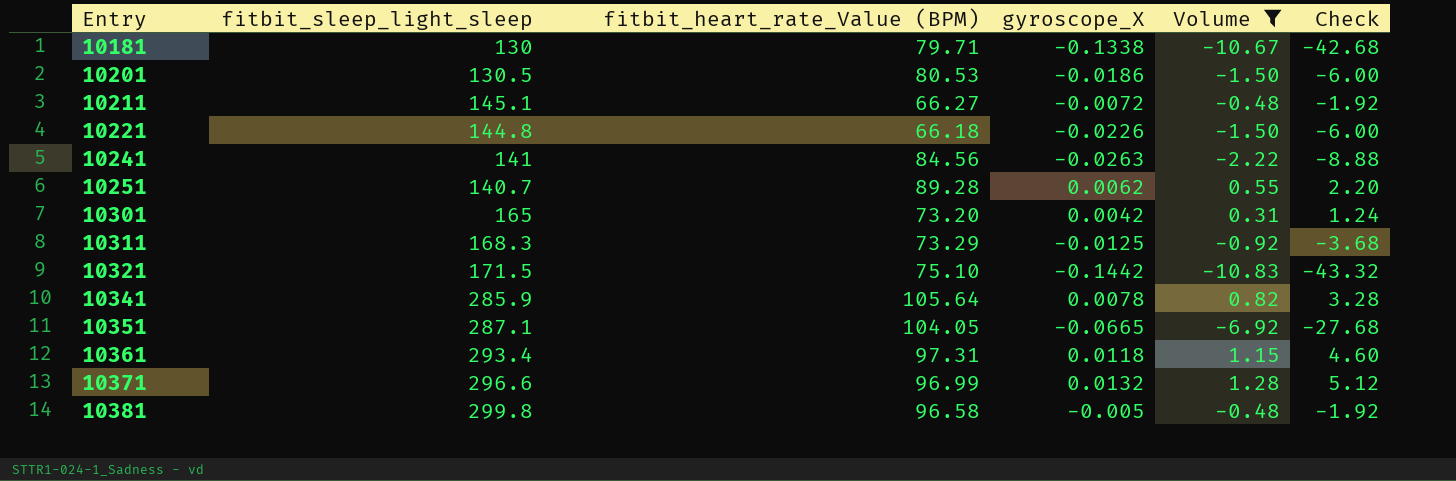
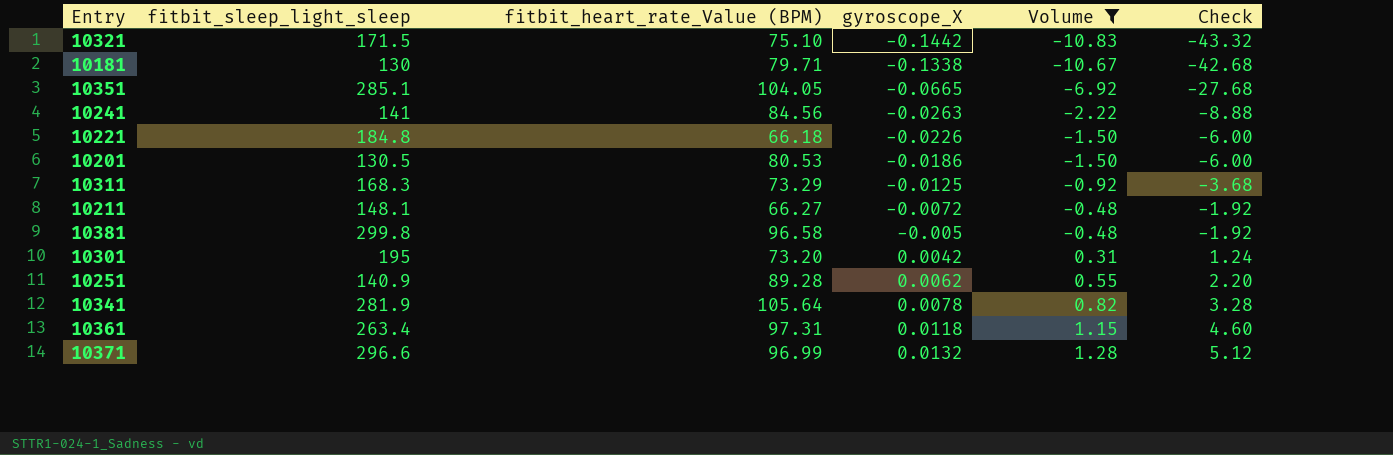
row order: Entry ascending -> gyroscope_X ascending
10351 | fitbit_sleep_light_sleep: 287.1 -> 285.1
10221 | fitbit_sleep_light_sleep: 144.8 -> 184.8
10211 | fitbit_sleep_light_sleep: 145.1 -> 148.1
10301 | fitbit_sleep_light_sleep: 165 -> 195
10251 | fitbit_sleep_light_sleep: 140.7 -> 140.9
10341 | fitbit_sleep_light_sleep: 285.9 -> 281.9
10361 | fitbit_sleep_light_sleep: 293.4 -> 263.4

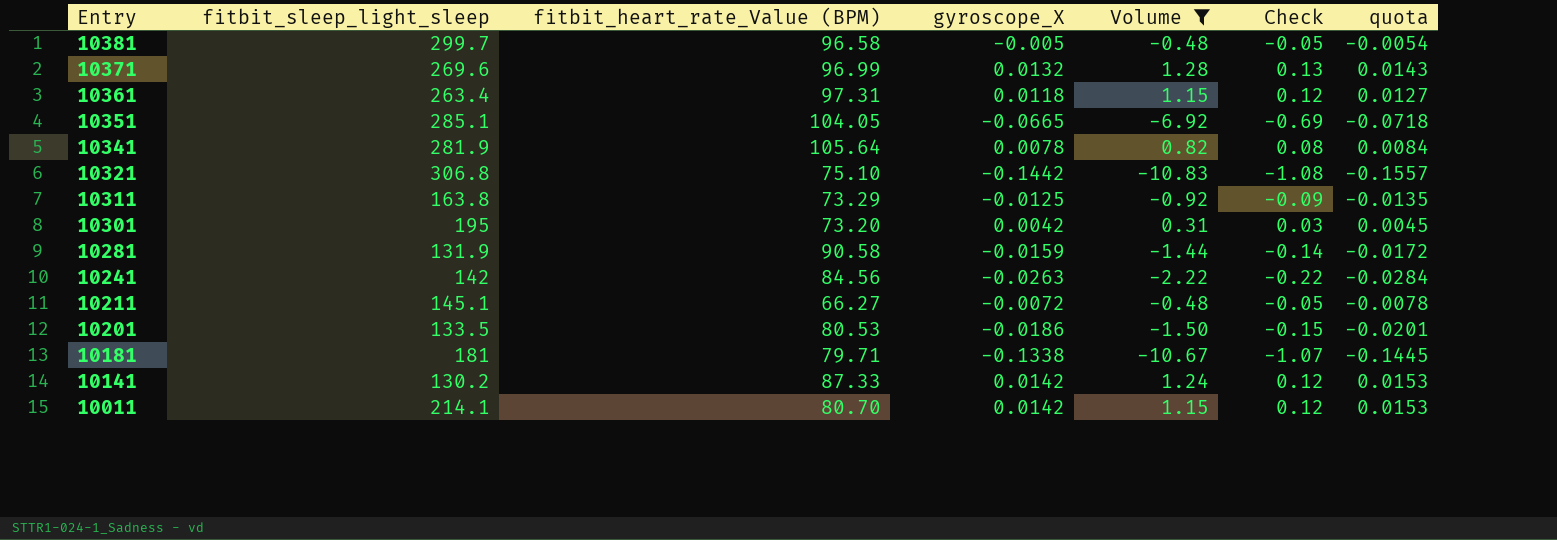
row order: gyroscope_X ascending -> Entry descending
column Check | formula: [Volume] * 4 -> [Volume] * 0.1
column quota | formula: none -> [gyroscope_X] * 1.08
row 10221: 184.8 | 66.18 | -0.0226 | -1.50 | -6.00 -> none
row 10251: 140.9 | 89.28 | 0.0062 | 0.55 | 2.20 -> none
10381 | fitbit_sleep_light_sleep: 299.8 -> 299.7
10371 | fitbit_sleep_light_sleep: 296.6 -> 269.6
10321 | fitbit_sleep_light_sleep: 171.5 -> 306.8
10311 | fitbit_sleep_light_sleep: 168.3 -> 163.8
row 10281: none -> 131.9 | 90.58 | -0.0159 | -1.44 | -0.14 | -0.0172
10241 | fitbit_sleep_light_sleep: 141 -> 142
10211 | fitbit_sleep_light_sleep: 148.1 -> 145.1
10201 | fitbit_sleep_light_sleep: 130.5 -> 133.5
10181 | fitbit_sleep_light_sleep: 130 -> 181
row 10141: none -> 130.2 | 87.33 | 0.0142 | 1.24 | 0.12 | 0.0153
row 10011: none -> 214.1 | 80.70 | 0.0142 | 1.15 | 0.12 | 0.0153

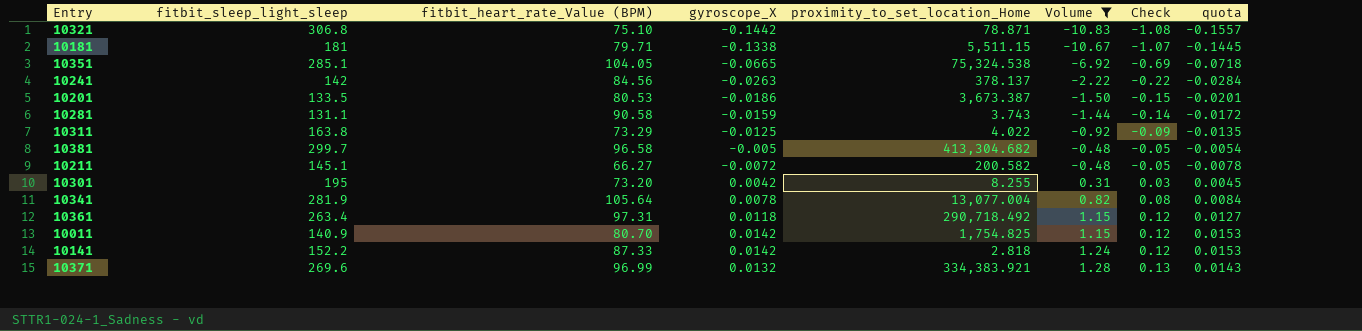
row order: Entry descending -> Volume ascending
column proximity_to_set_location_Home | position: none -> 5
10281 | fitbit_sleep_light_sleep: 131.9 -> 131.1
10011 | fitbit_sleep_light_sleep: 214.1 -> 140.9
10141 | fitbit_sleep_light_sleep: 130.2 -> 152.2

